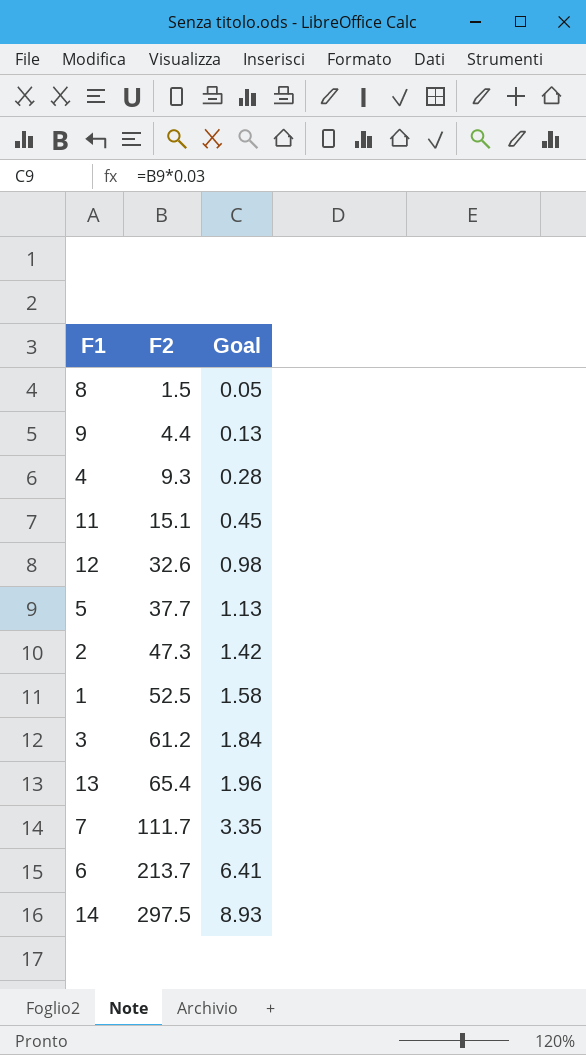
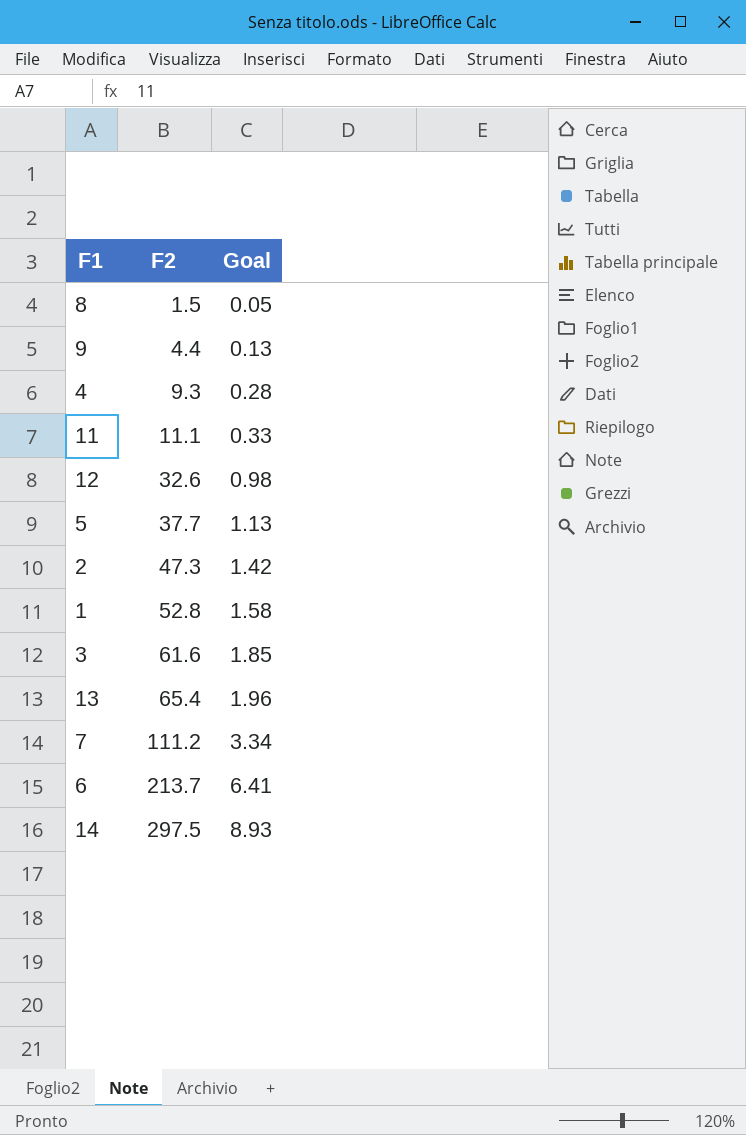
11 | F2: 15.1 -> 11.1
11 | Goal: 0.45 -> 0.33
1 | F2: 52.5 -> 52.8
3 | F2: 61.2 -> 61.6
3 | Goal: 1.84 -> 1.85
7 | F2: 111.7 -> 111.2
7 | Goal: 3.35 -> 3.34

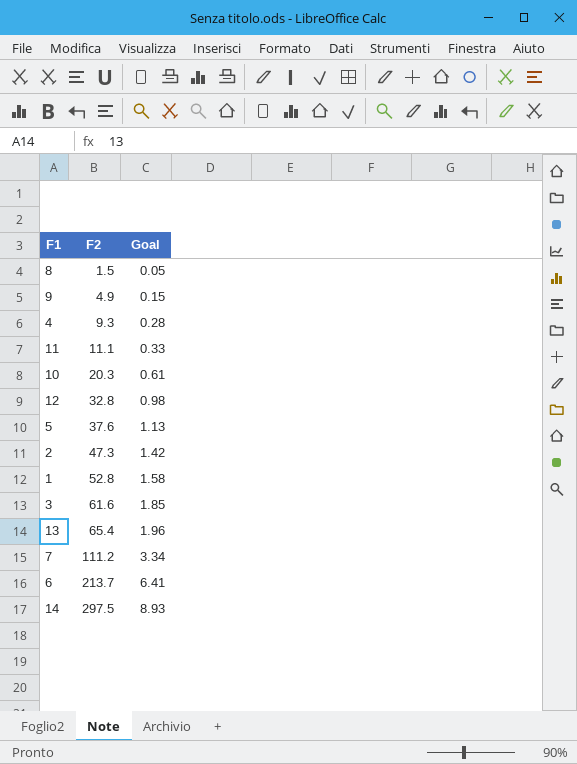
9 | F2: 4.4 -> 4.9
9 | Goal: 0.13 -> 0.15
row 10: none -> 20.3 | 0.61
12 | F2: 32.6 -> 32.8
5 | F2: 37.7 -> 37.6

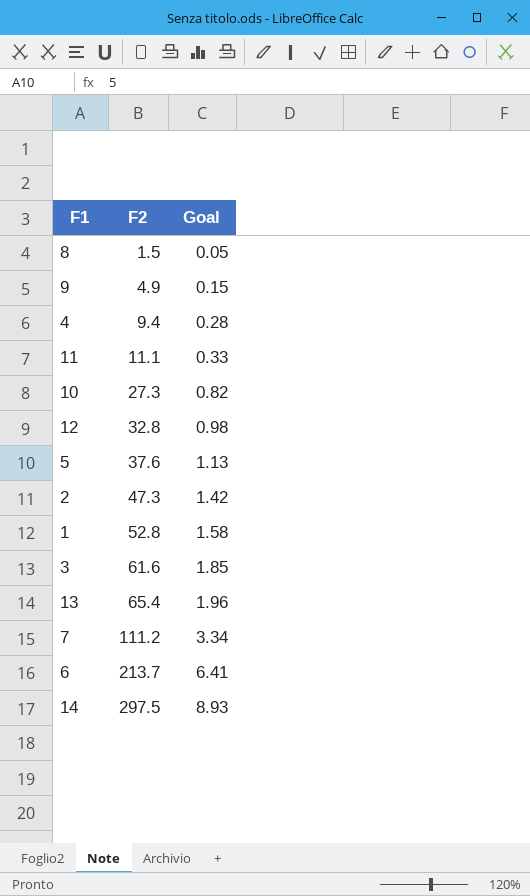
4 | F2: 9.3 -> 9.4
10 | F2: 20.3 -> 27.3
10 | Goal: 0.61 -> 0.82

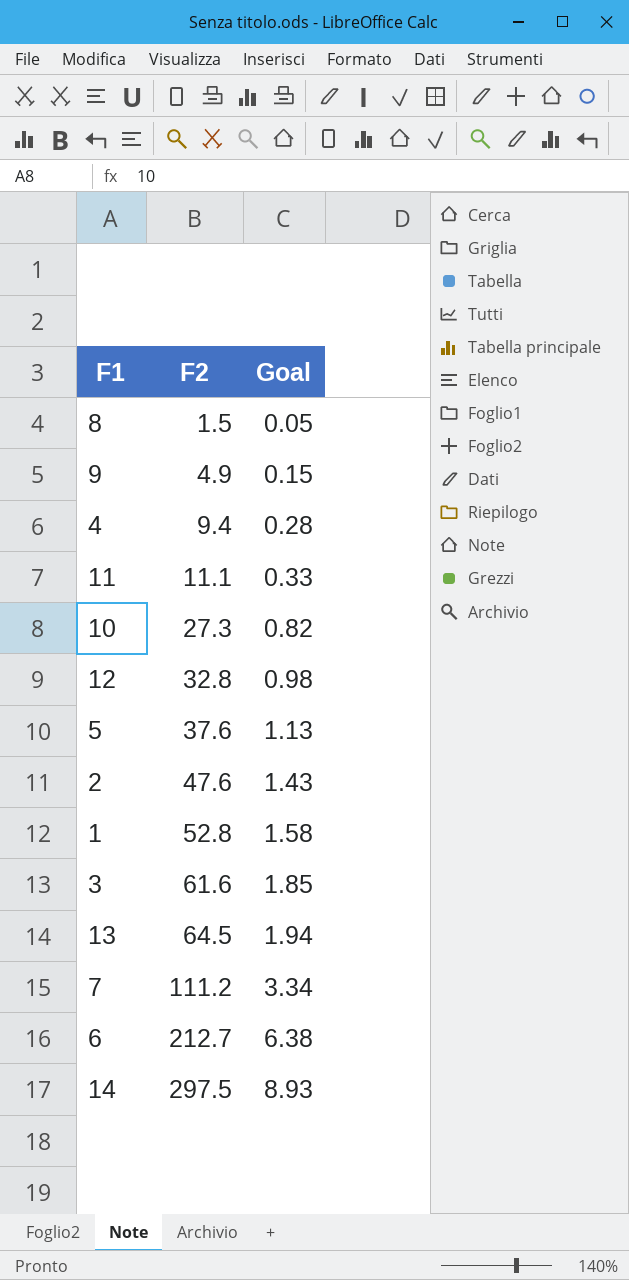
2 | F2: 47.3 -> 47.6
2 | Goal: 1.42 -> 1.43
13 | F2: 65.4 -> 64.5
13 | Goal: 1.96 -> 1.94
6 | F2: 213.7 -> 212.7
6 | Goal: 6.41 -> 6.38

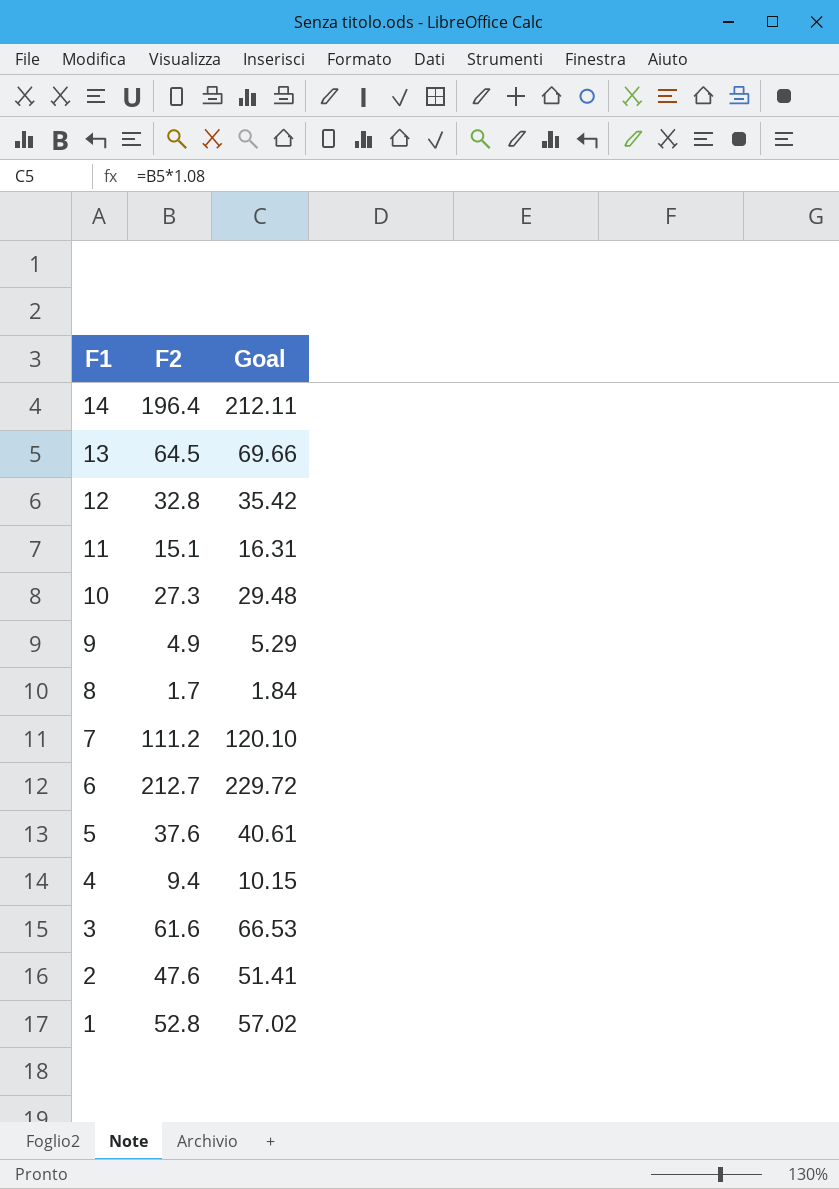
row order: F2 ascending -> F1 descending
column Goal | formula: [F2] * 0.03 -> [F2] * 1.08
14 | F2: 297.5 -> 196.4
11 | F2: 11.1 -> 15.1
8 | F2: 1.5 -> 1.7

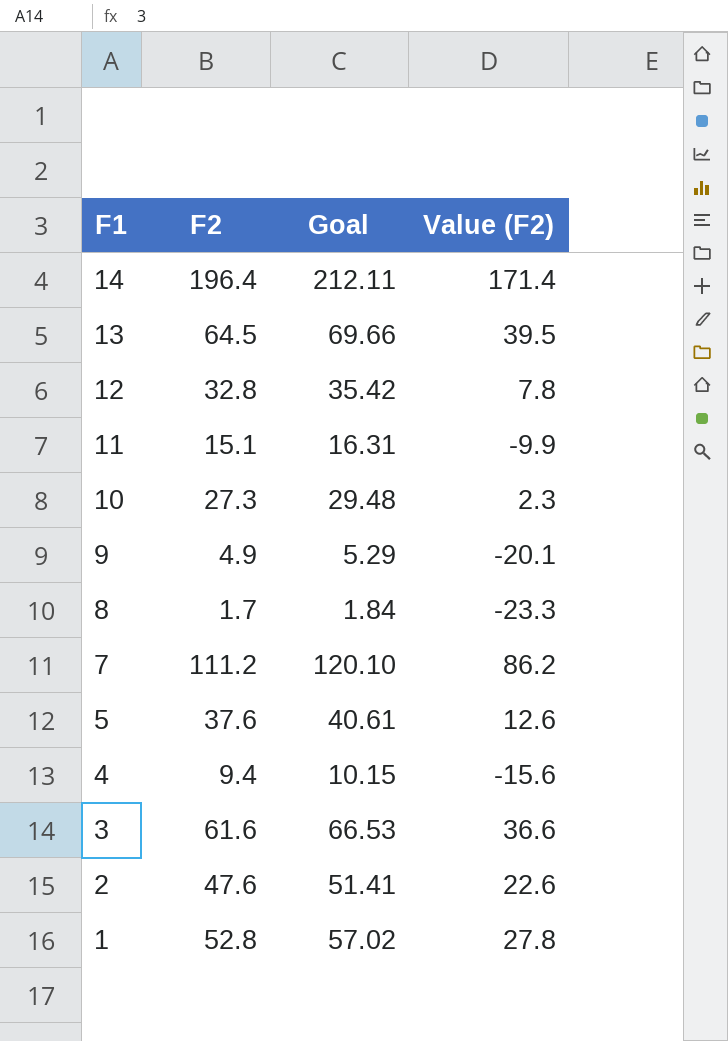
column Value (F2) | formula: none -> [F2] - 25
row 6: 212.7 | 229.72 -> none

